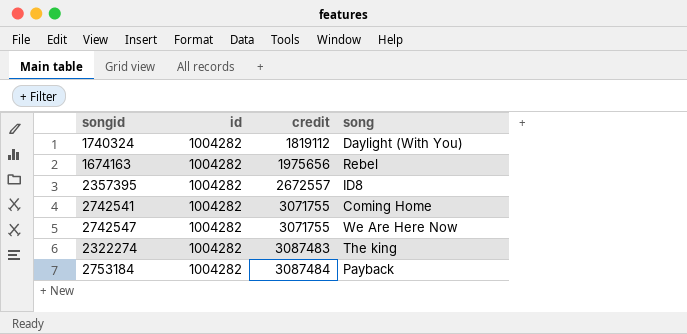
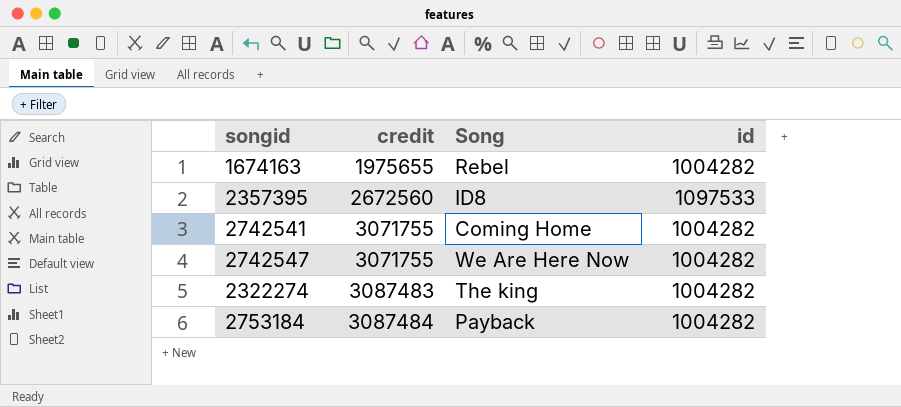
column name: song -> Song
column id | position: 2 -> 4
row 1740324: 1004282 | 1819112 | Daylight (With You) -> none
1674163 | credit: 1975656 -> 1975655
2357395 | credit: 2672557 -> 2672560
2357395 | id: 1004282 -> 1097533

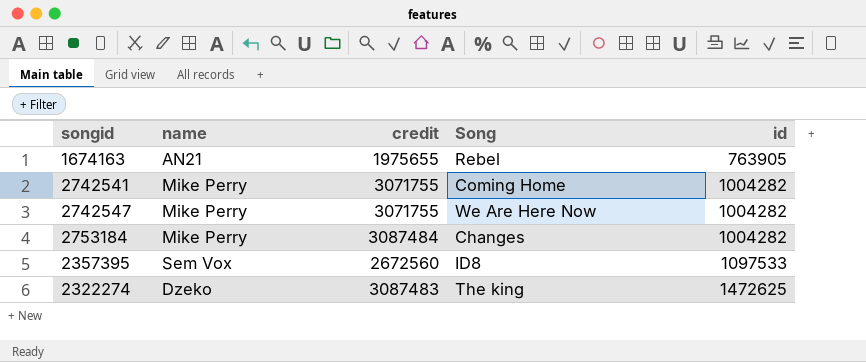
row order: credit ascending -> id ascending
column name | position: none -> 2
1674163 | id: 1004282 -> 763905
2753184 | Song: Payback -> Changes
2322274 | id: 1004282 -> 1472625

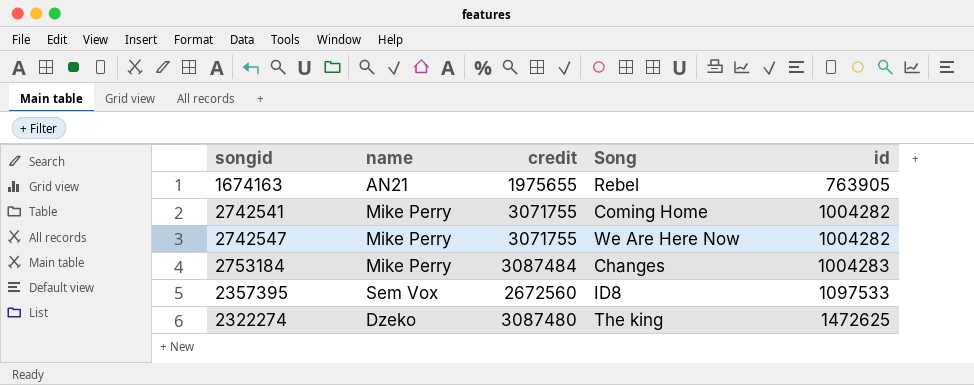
2753184 | id: 1004282 -> 1004283
2322274 | credit: 3087483 -> 3087480

